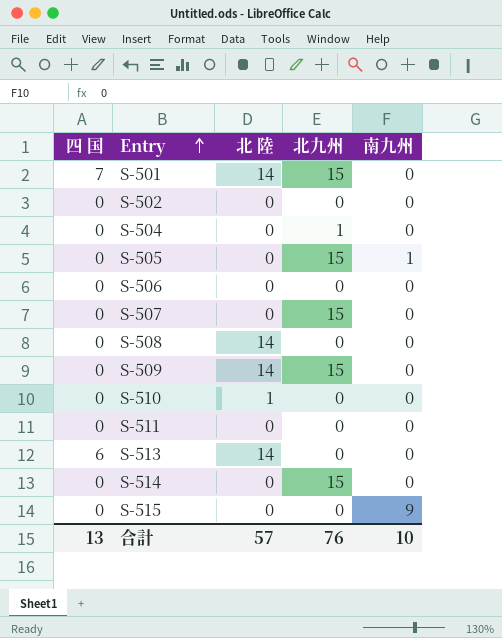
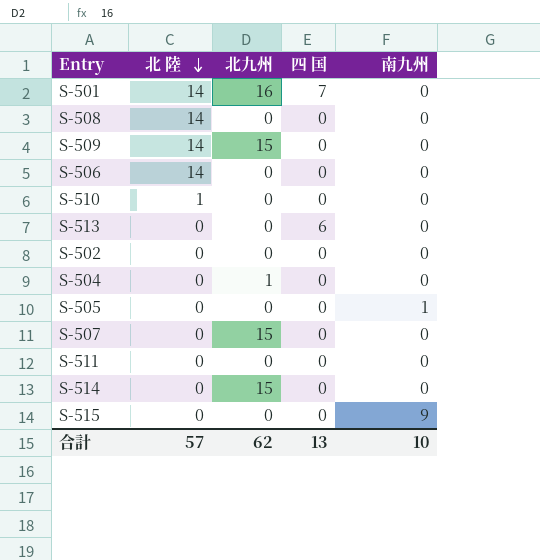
row order: Entry ascending -> 北 陸 descending
column 四 国 | position: 1 -> 4
S-501 | 北九州: 15 -> 16
S-506 | 北 陸: 0 -> 14
S-513 | 北 陸: 14 -> 0
S-505 | 北九州: 15 -> 0
合計 | 北九州: 76 -> 62

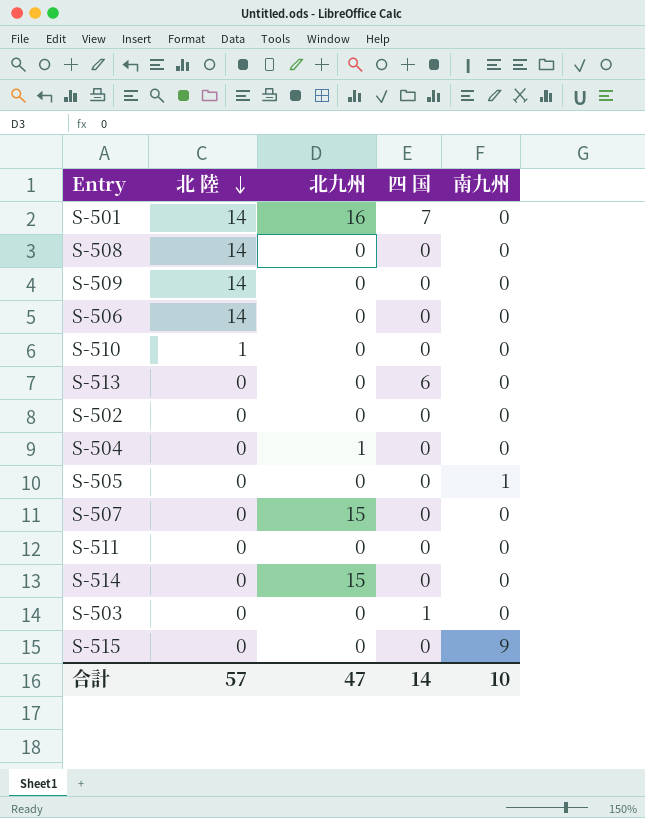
S-509 | 北九州: 15 -> 0
row S-503: none -> 0 | 0 | 1 | 0
合計 | 北九州: 62 -> 47
合計 | 四 国: 13 -> 14

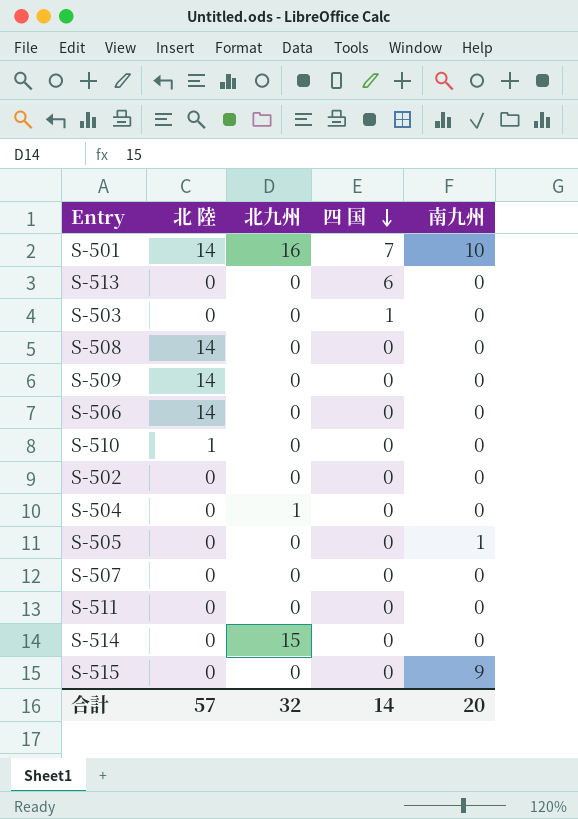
row order: 北 陸 descending -> 四 国 descending
S-501 | 南九州: 0 -> 10
S-507 | 北九州: 15 -> 0
合計 | 北九州: 47 -> 32
合計 | 南九州: 10 -> 20

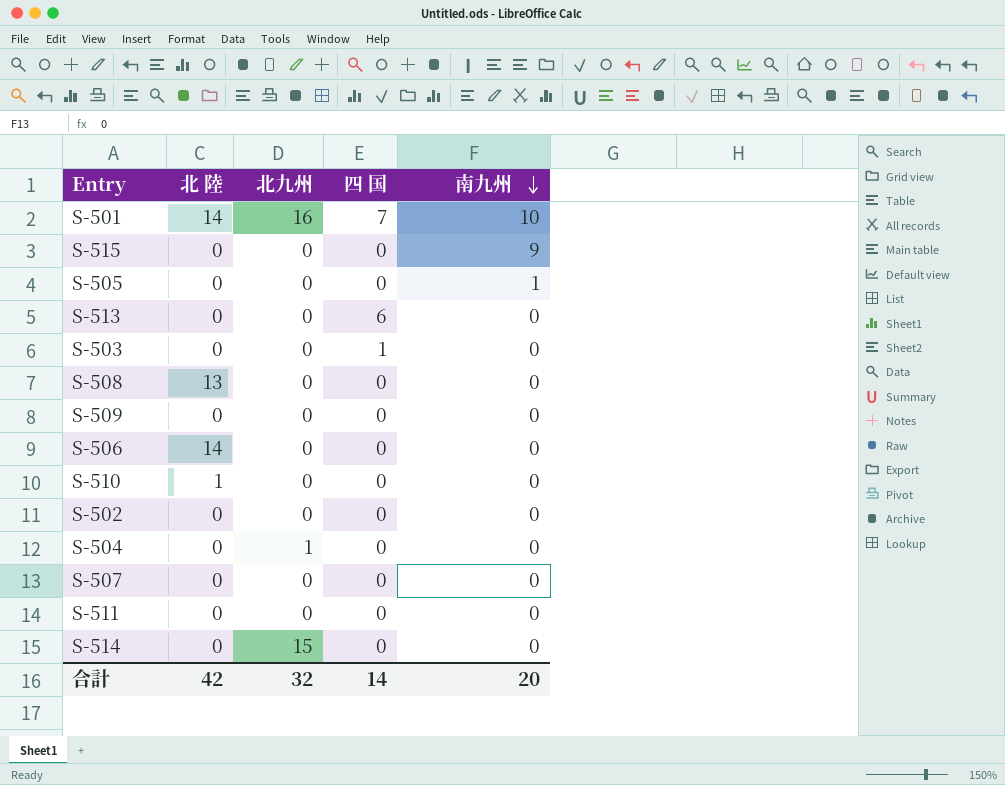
row order: 四 国 descending -> 南九州 descending
S-508 | 北 陸: 14 -> 13
S-509 | 北 陸: 14 -> 0
合計 | 北 陸: 57 -> 42

